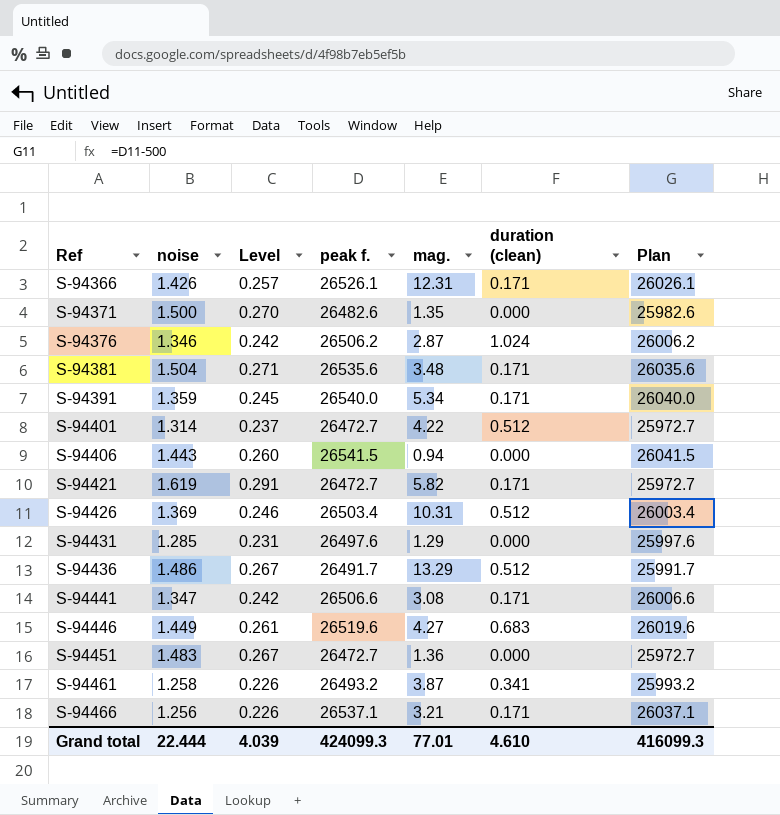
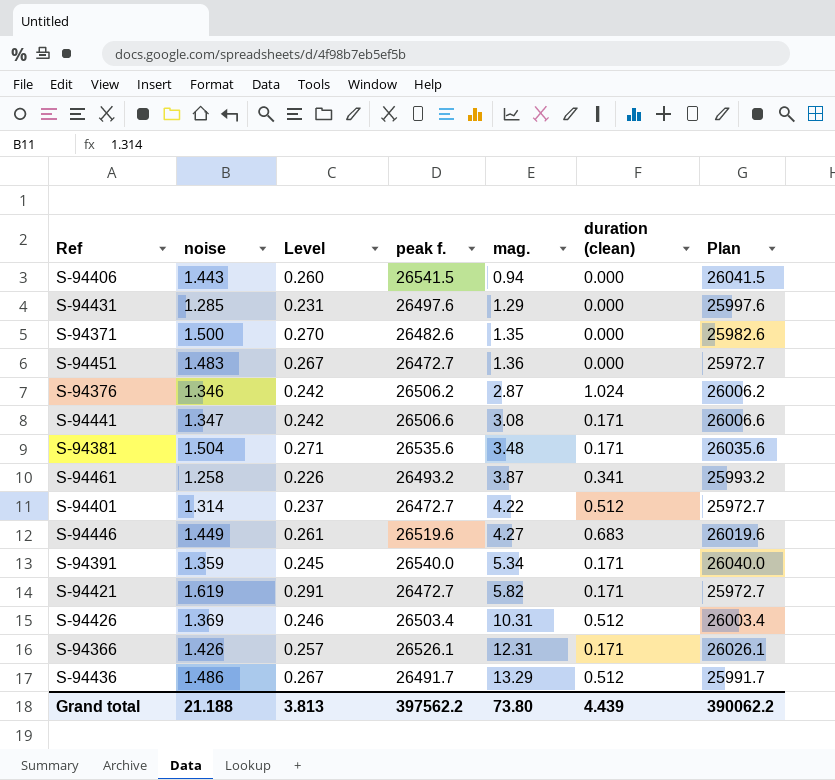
row order: Ref ascending -> mag. ascending
row S-94466: 1.256 | 0.226 | 26537.1 | 3.21 | 0.171 | 26037.1 -> none
Grand total | noise: 22.444 -> 21.188
Grand total | Level: 4.039 -> 3.813
Grand total | peak f.: 424099.3 -> 397562.2
Grand total | mag.: 77.01 -> 73.80
Grand total | duration (clean): 4.610 -> 4.439
Grand total | Plan: 416099.3 -> 390062.2

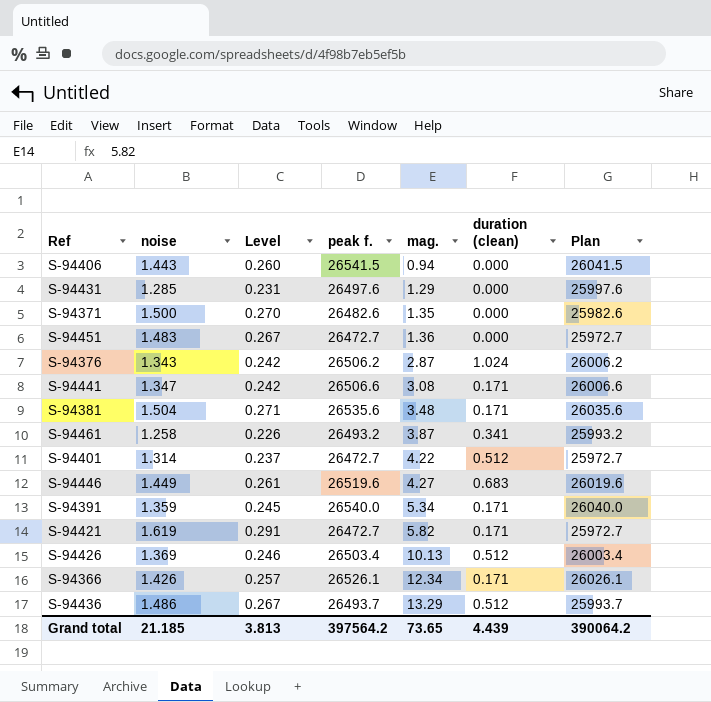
S-94376 | noise: 1.346 -> 1.343
S-94426 | mag.: 10.31 -> 10.13
S-94366 | mag.: 12.31 -> 12.34
S-94436 | peak f.: 26491.7 -> 26493.7
S-94436 | Plan: 25991.7 -> 25993.7
Grand total | noise: 21.188 -> 21.185
Grand total | peak f.: 397562.2 -> 397564.2
Grand total | mag.: 73.80 -> 73.65
Grand total | Plan: 390062.2 -> 390064.2

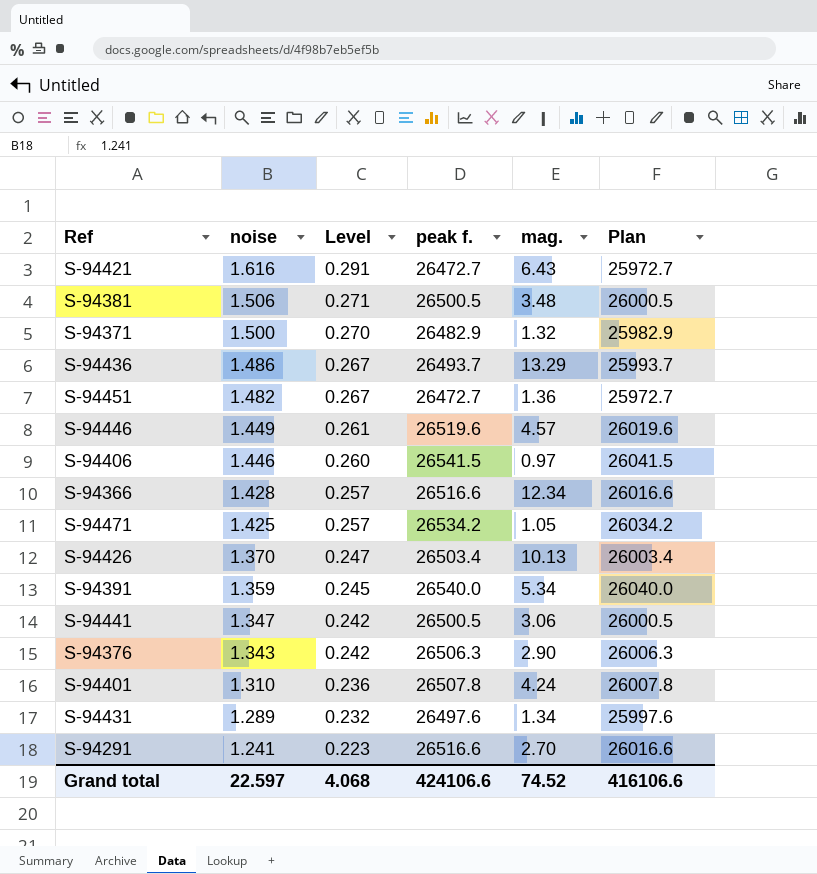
row order: mag. ascending -> noise descending
column duration (clean) | position: 6 -> none
row S-94461: 1.258 | 0.226 | 26493.2 | 3.87 | 0.341 | 25993.2 -> none
S-94421 | noise: 1.619 -> 1.616
S-94421 | mag.: 5.82 -> 6.43
S-94381 | noise: 1.504 -> 1.506
S-94381 | peak f.: 26535.6 -> 26500.5
S-94381 | Plan: 26035.6 -> 26000.5
S-94371 | peak f.: 26482.6 -> 26482.9
S-94371 | mag.: 1.35 -> 1.32
S-94371 | Plan: 25982.6 -> 25982.9
S-94451 | noise: 1.483 -> 1.482
S-94446 | mag.: 4.27 -> 4.57
S-94406 | noise: 1.443 -> 1.446
S-94406 | mag.: 0.94 -> 0.97
S-94366 | noise: 1.426 -> 1.428
S-94366 | peak f.: 26526.1 -> 26516.6
S-94366 | Plan: 26026.1 -> 26016.6
row S-94471: none -> 1.425 | 0.257 | 26534.2 | 1.05 | 26034.2
S-94426 | noise: 1.369 -> 1.370
S-94426 | Level: 0.246 -> 0.247
S-94441 | peak f.: 26506.6 -> 26500.5
S-94441 | mag.: 3.08 -> 3.06
S-94441 | Plan: 26006.6 -> 26000.5
S-94376 | peak f.: 26506.2 -> 26506.3
S-94376 | mag.: 2.87 -> 2.90
S-94376 | Plan: 26006.2 -> 26006.3
S-94401 | noise: 1.314 -> 1.310
S-94401 | Level: 0.237 -> 0.236
S-94401 | peak f.: 26472.7 -> 26507.8
S-94401 | mag.: 4.22 -> 4.24
S-94401 | Plan: 25972.7 -> 26007.8
S-94431 | noise: 1.285 -> 1.289
S-94431 | Level: 0.231 -> 0.232
S-94431 | mag.: 1.29 -> 1.34
row S-94291: none -> 1.241 | 0.223 | 26516.6 | 2.70 | 26016.6
Grand total | noise: 21.185 -> 22.597
Grand total | Level: 3.813 -> 4.068
Grand total | peak f.: 397564.2 -> 424106.6
Grand total | mag.: 73.65 -> 74.52
Grand total | Plan: 390064.2 -> 416106.6

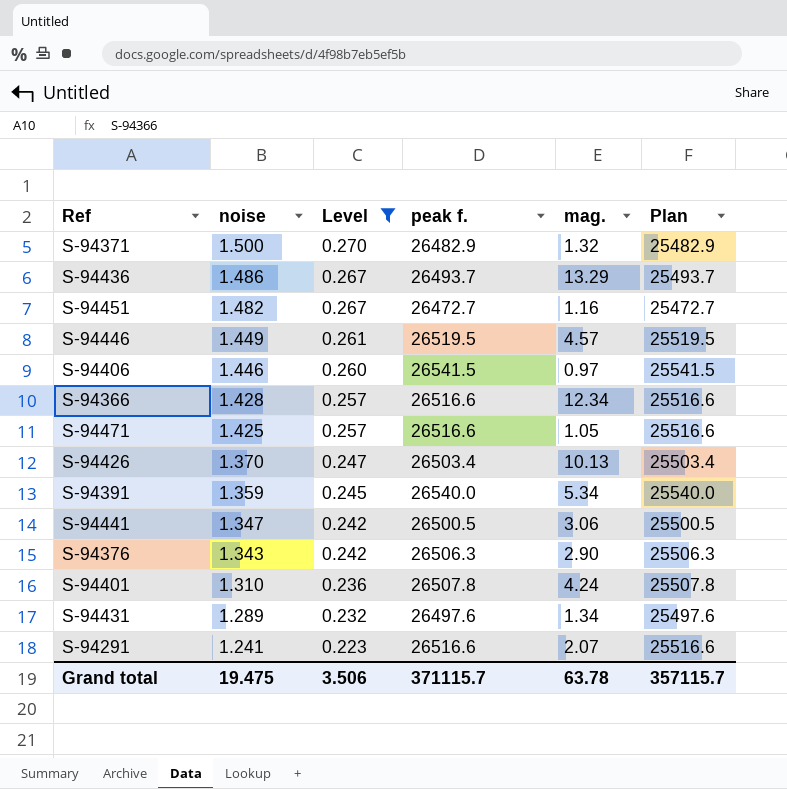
filter: none -> Level <= 0.270
column Plan | formula: [peak f.] - 500 -> [peak f.] - 1000
S-94451 | mag.: 1.36 -> 1.16
S-94446 | peak f.: 26519.6 -> 26519.5
S-94471 | peak f.: 26534.2 -> 26516.6
S-94291 | mag.: 2.70 -> 2.07
Grand total | noise: 22.597 -> 19.475
Grand total | Level: 4.068 -> 3.506
Grand total | peak f.: 424106.6 -> 371115.7
Grand total | mag.: 74.52 -> 63.78
Grand total | Plan: 416106.6 -> 357115.7

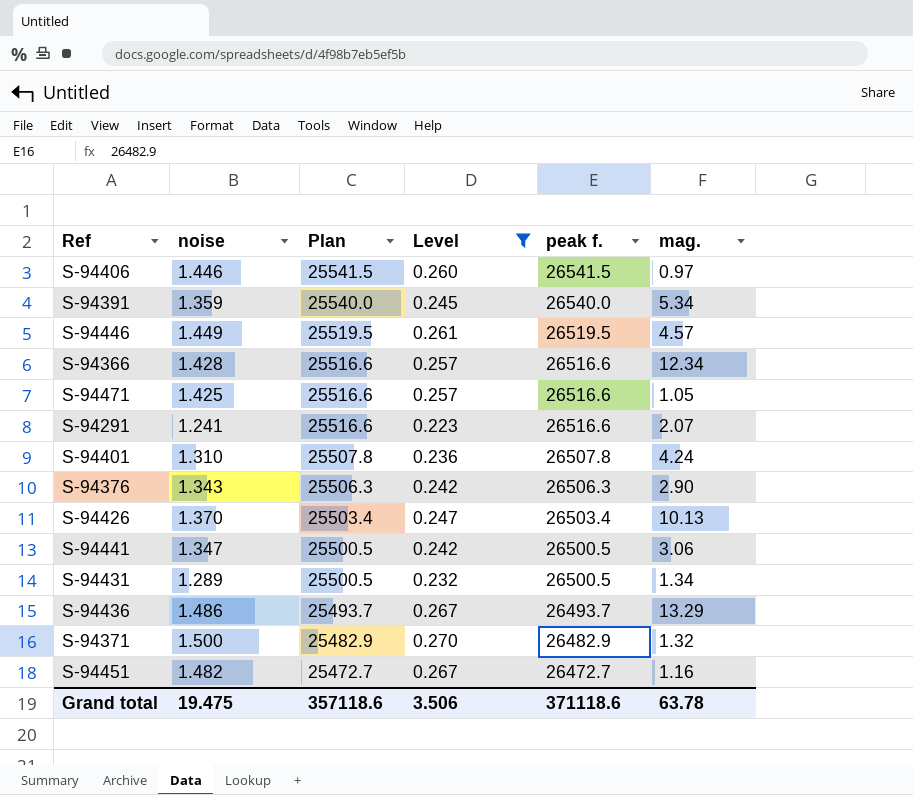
row order: noise descending -> Plan descending
column Plan | position: 6 -> 3
S-94431 | Plan: 25497.6 -> 25500.5
S-94431 | peak f.: 26497.6 -> 26500.5
Grand total | Plan: 357115.7 -> 357118.6
Grand total | peak f.: 371115.7 -> 371118.6

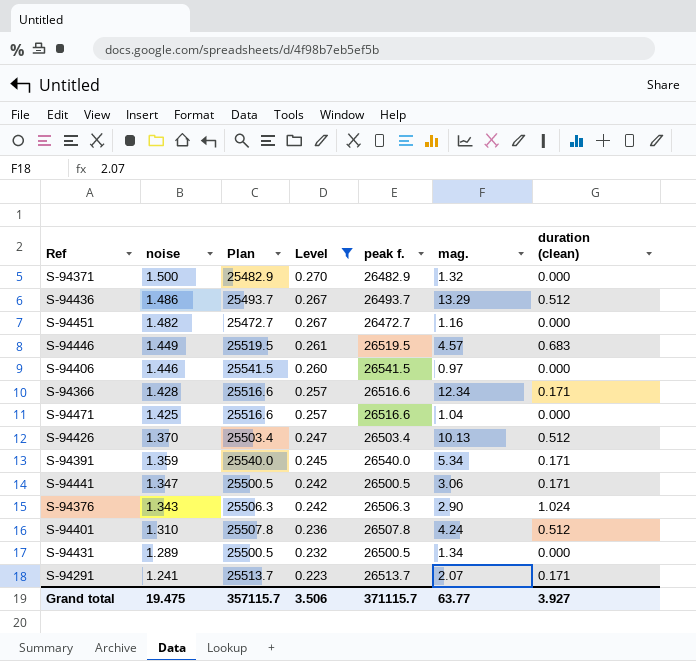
row order: Plan descending -> noise descending
column duration (clean) | position: none -> 7
S-94471 | mag.: 1.05 -> 1.04
S-94291 | Plan: 25516.6 -> 25513.7
S-94291 | peak f.: 26516.6 -> 26513.7
Grand total | Plan: 357118.6 -> 357115.7
Grand total | peak f.: 371118.6 -> 371115.7
Grand total | mag.: 63.78 -> 63.77

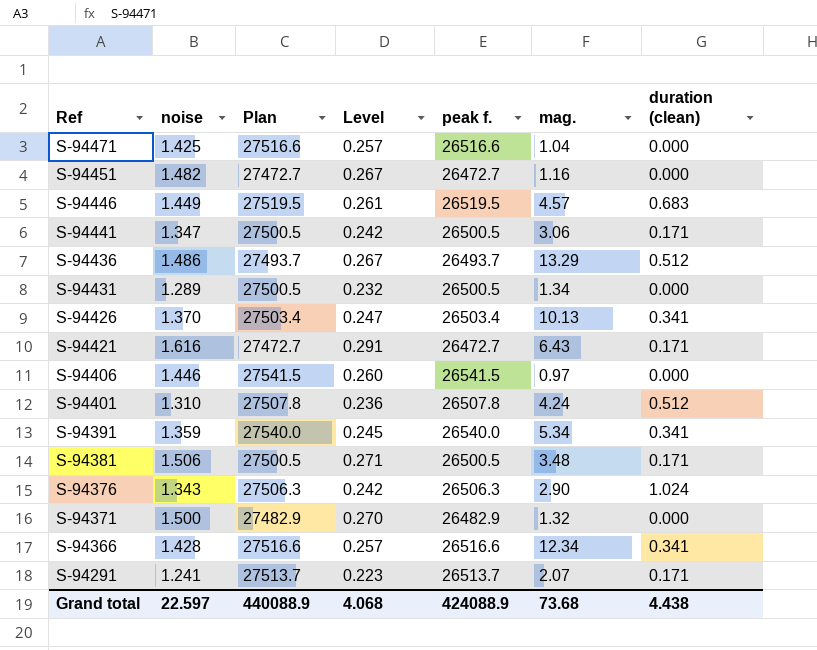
filter: Level <= 0.270 -> none
row order: noise descending -> Ref descending
column Plan | formula: [peak f.] - 1000 -> [peak f.] + 1000
S-94426 | duration (clean): 0.512 -> 0.341
S-94391 | duration (clean): 0.171 -> 0.341
S-94366 | duration (clean): 0.171 -> 0.341
Grand total | noise: 19.475 -> 22.597
Grand total | Plan: 357115.7 -> 440088.9
Grand total | Level: 3.506 -> 4.068
Grand total | peak f.: 371115.7 -> 424088.9
Grand total | mag.: 63.77 -> 73.68
Grand total | duration (clean): 3.927 -> 4.438

